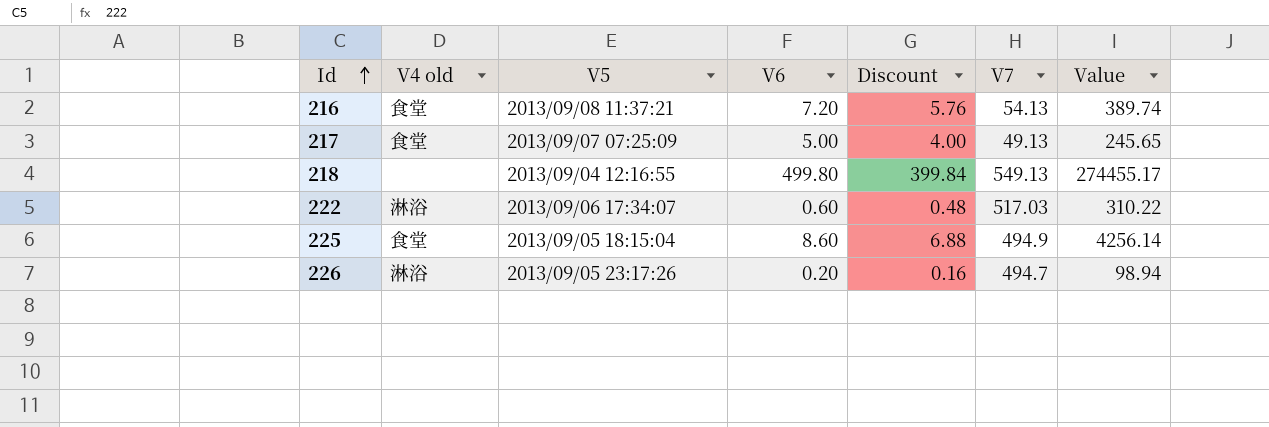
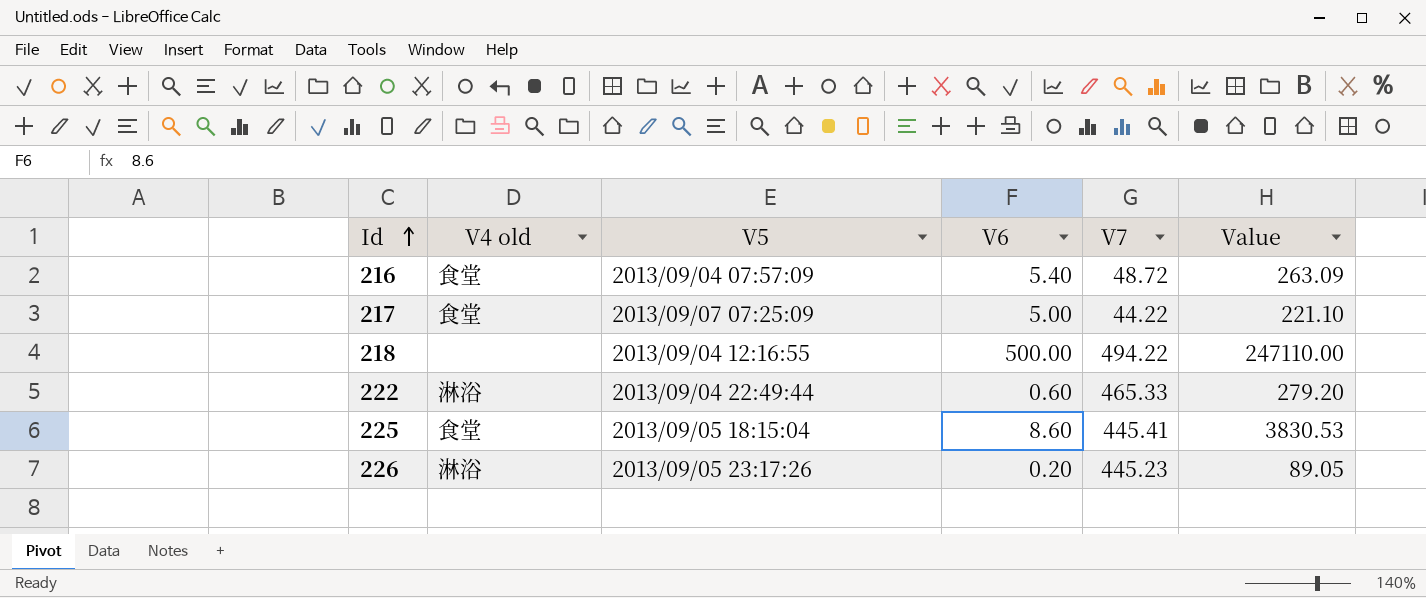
column Discount | formula: [V6] * 0.8 -> none
216 | V5: 2013/09/08 11:37:21 -> 2013/09/04 07:57:09
216 | V6: 7.20 -> 5.40
216 | V7: 54.13 -> 48.72
216 | Value: 389.74 -> 263.09
217 | V7: 49.13 -> 44.22
217 | Value: 245.65 -> 221.10
218 | V6: 499.80 -> 500.00
218 | V7: 549.13 -> 494.22
218 | Value: 274455.17 -> 247110.00
222 | V5: 2013/09/06 17:34:07 -> 2013/09/04 22:49:44
222 | V7: 517.03 -> 465.33
222 | Value: 310.22 -> 279.20
225 | V7: 494.9 -> 445.41
225 | Value: 4256.14 -> 3830.53
226 | V7: 494.7 -> 445.23
226 | Value: 98.94 -> 89.05

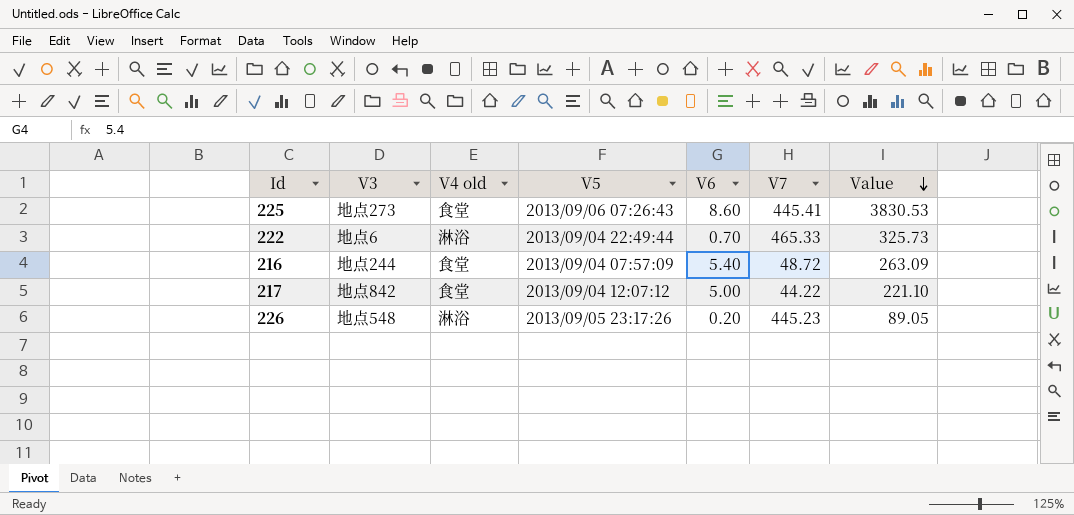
row order: Id ascending -> Value descending
column V3 | position: none -> 2
row 218: none | 2013/09/04 12:16:55 | 500.00 | 494.22 | 247110.00 -> none
225 | V5: 2013/09/05 18:15:04 -> 2013/09/06 07:26:43
222 | V6: 0.60 -> 0.70
222 | Value: 279.20 -> 325.73
217 | V5: 2013/09/07 07:25:09 -> 2013/09/04 12:07:12

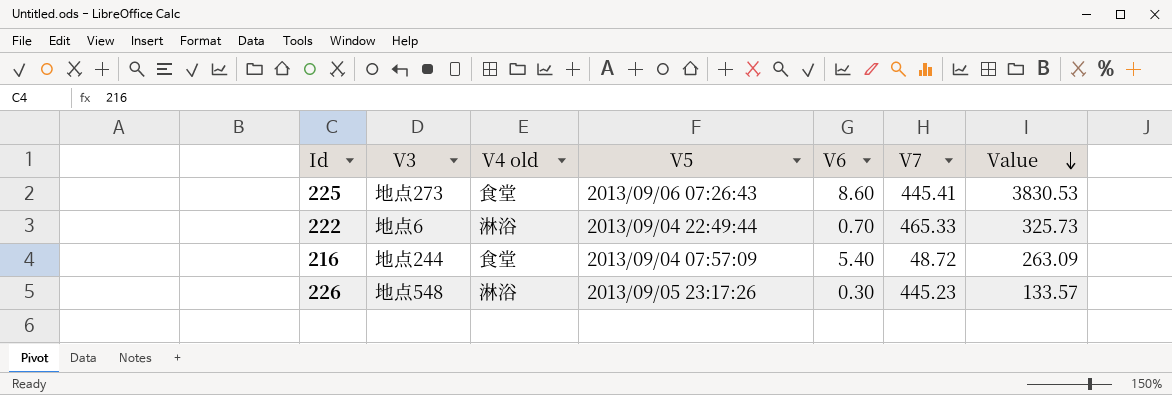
row 217: 地点842 | 食堂 | 2013/09/04 12:07:12 | 5.00 | 44.22 | 221.10 -> none
226 | V6: 0.20 -> 0.30
226 | Value: 89.05 -> 133.57

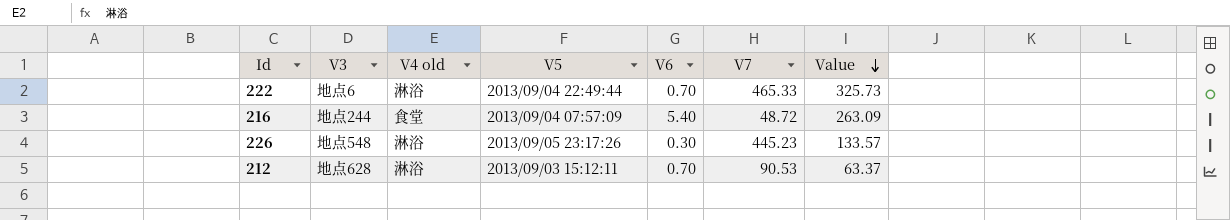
row 225: 地点273 | 食堂 | 2013/09/06 07:26:43 | 8.60 | 445.41 | 3830.53 -> none
row 212: none -> 地点628 | 淋浴 | 2013/09/03 15:12:11 | 0.70 | 90.53 | 63.37

